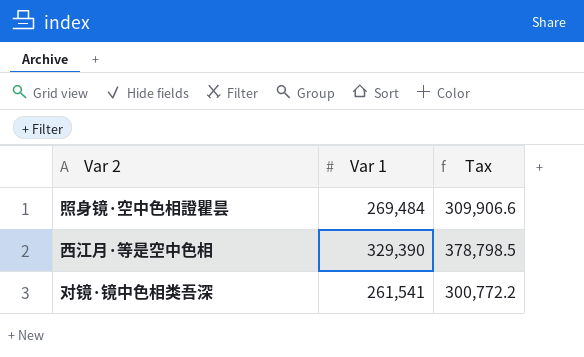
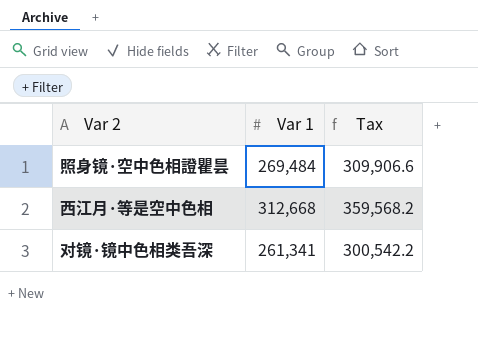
西江月·等是空中色相 | Var 1: 329,390 -> 312,668
西江月·等是空中色相 | Tax: 378,798.5 -> 359,568.2
对镜·镜中色相类吾深 | Var 1: 261,541 -> 261,341
对镜·镜中色相类吾深 | Tax: 300,772.2 -> 300,542.2

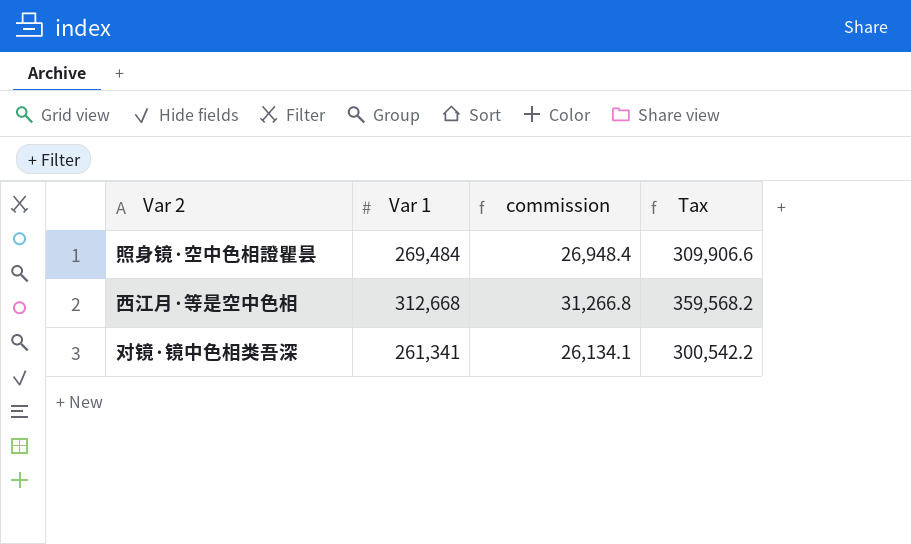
column commission | formula: none -> [Var 1] * 0.1

